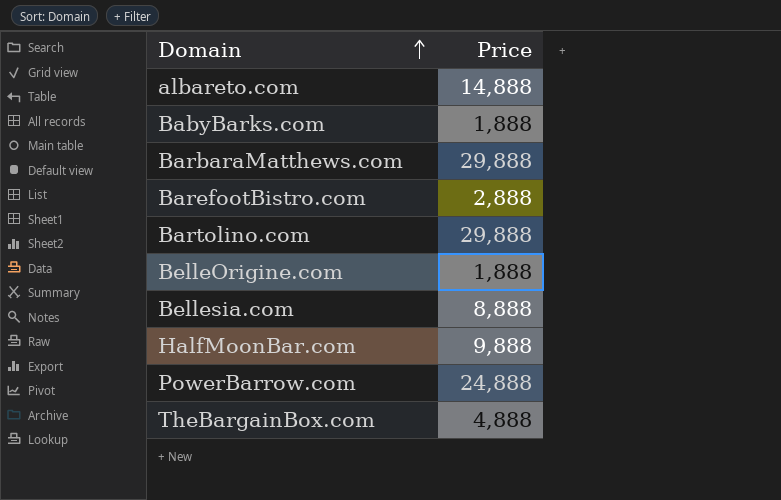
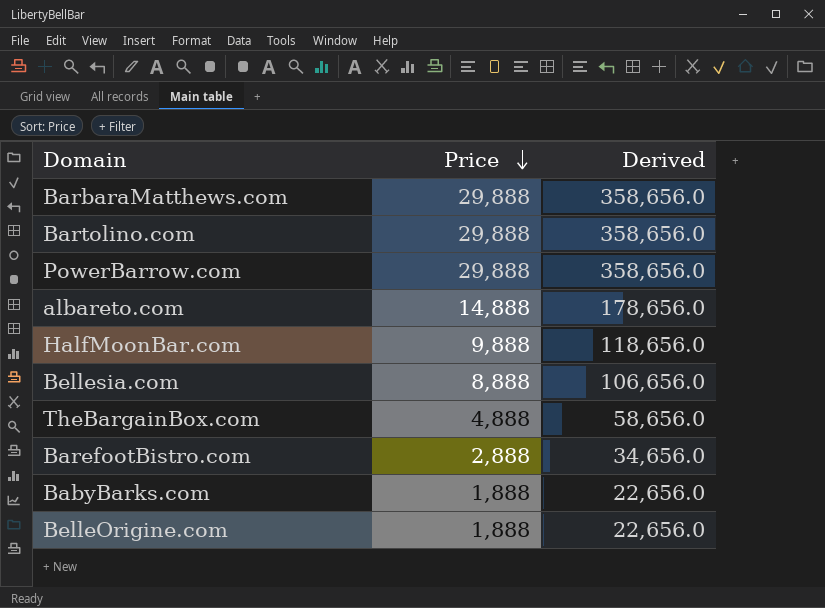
row order: Domain ascending -> Price descending
column Derived | formula: none -> [Price] * 12
PowerBarrow.com | Price: 24,888 -> 29,888

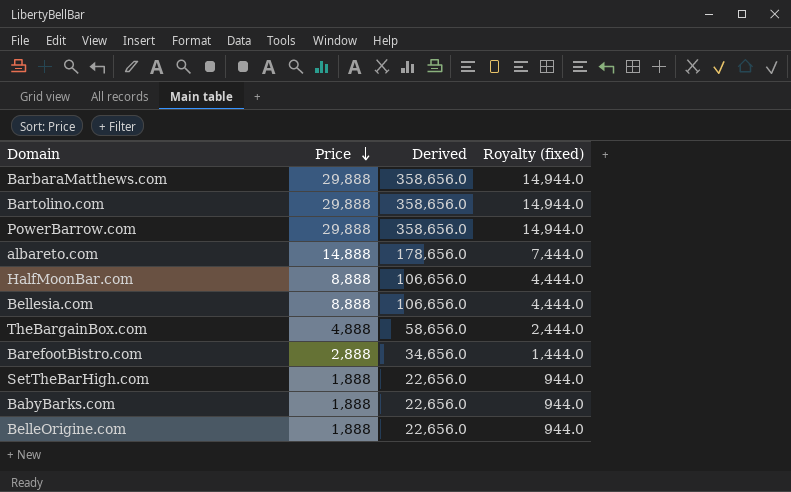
column Royalty (fixed) | formula: none -> [Price] * 0.5
HalfMoonBar.com | Price: 9,888 -> 8,888
HalfMoonBar.com | Derived: 118,656.0 -> 106,656.0
row SetTheBarHigh.com: none -> 1,888 | 22,656.0 | 944.0

